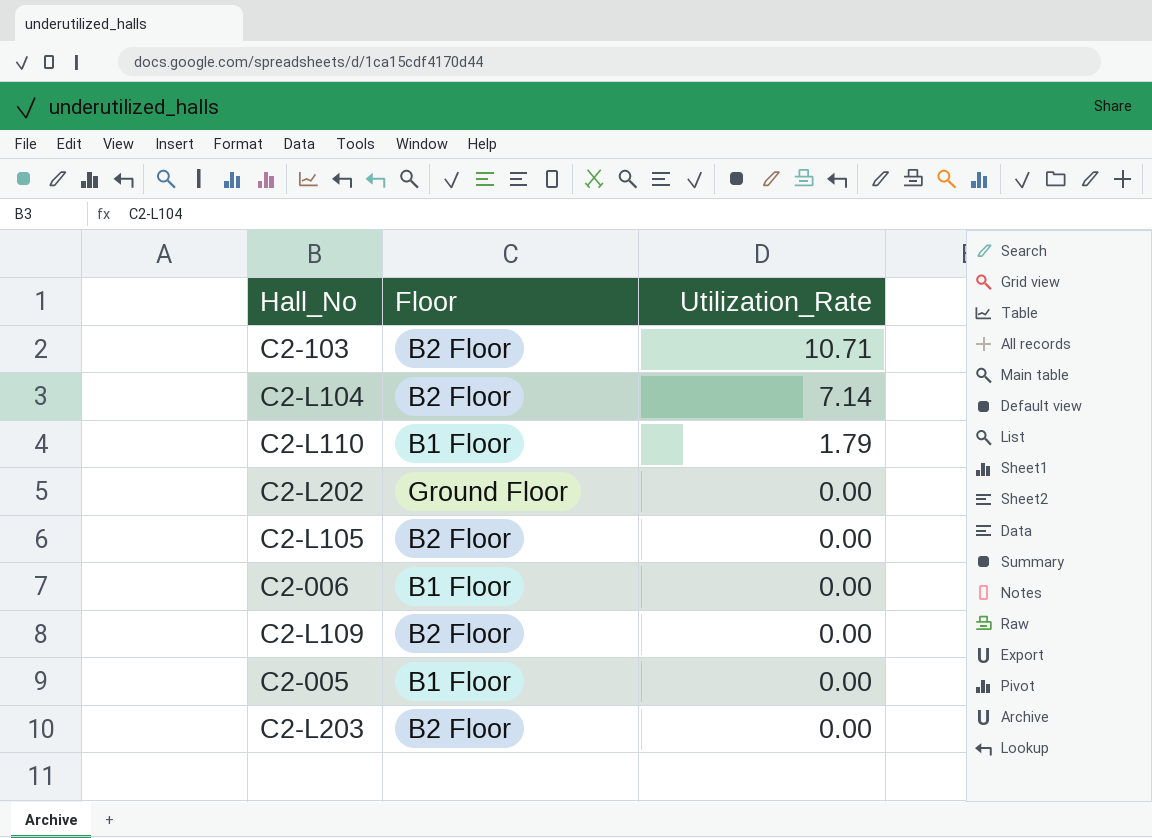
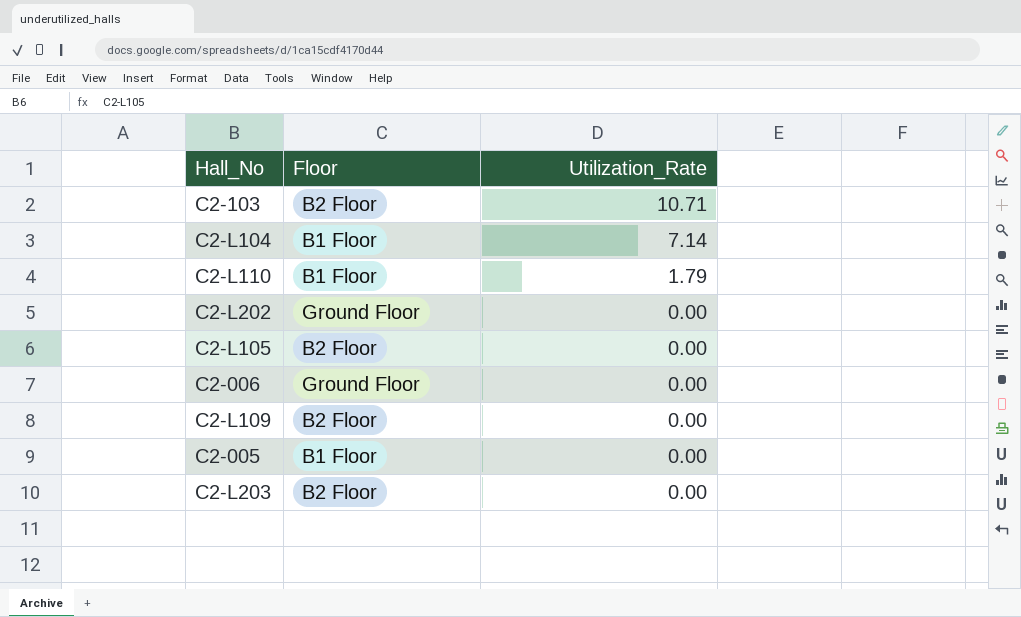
C2-L104 | Floor: B2 Floor -> B1 Floor
C2-006 | Floor: B1 Floor -> Ground Floor

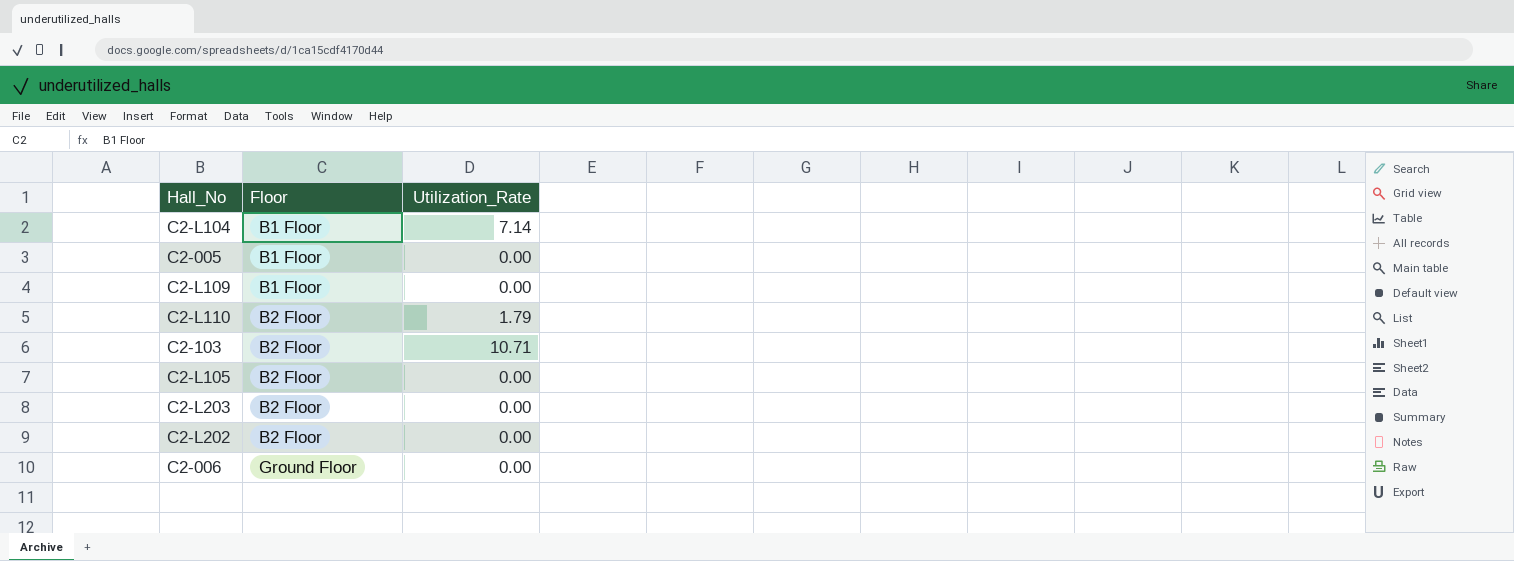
row order: Utilization_Rate descending -> Floor ascending
C2-L109 | Floor: B2 Floor -> B1 Floor
C2-L110 | Floor: B1 Floor -> B2 Floor
C2-L202 | Floor: Ground Floor -> B2 Floor

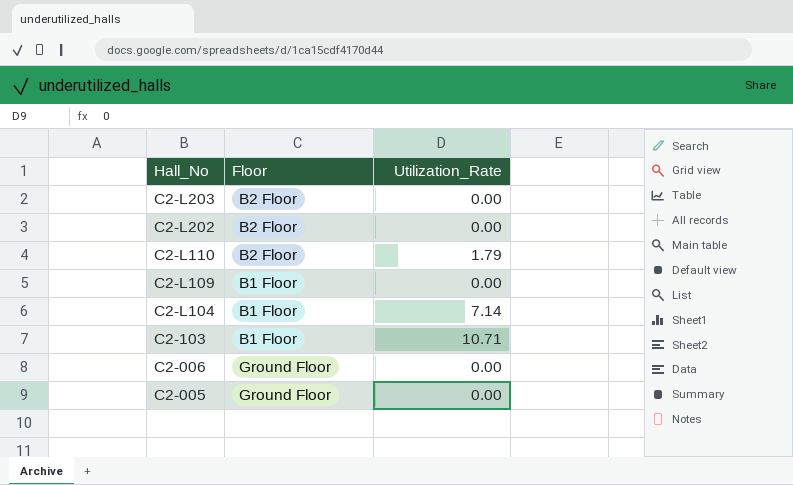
row order: Floor ascending -> Hall_No descending
row C2-L105: B2 Floor | 0.00 -> none
C2-103 | Floor: B2 Floor -> B1 Floor
C2-005 | Floor: B1 Floor -> Ground Floor

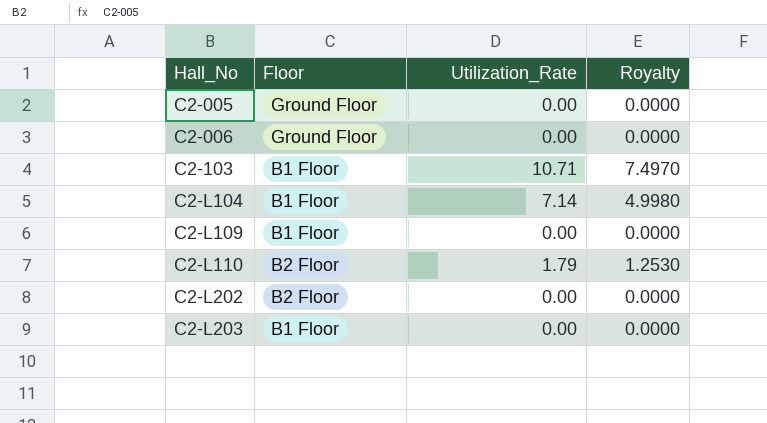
row order: Hall_No descending -> Hall_No ascending
column Royalty | formula: none -> [Utilization_Rate] * 0.7
C2-L203 | Floor: B2 Floor -> B1 Floor

